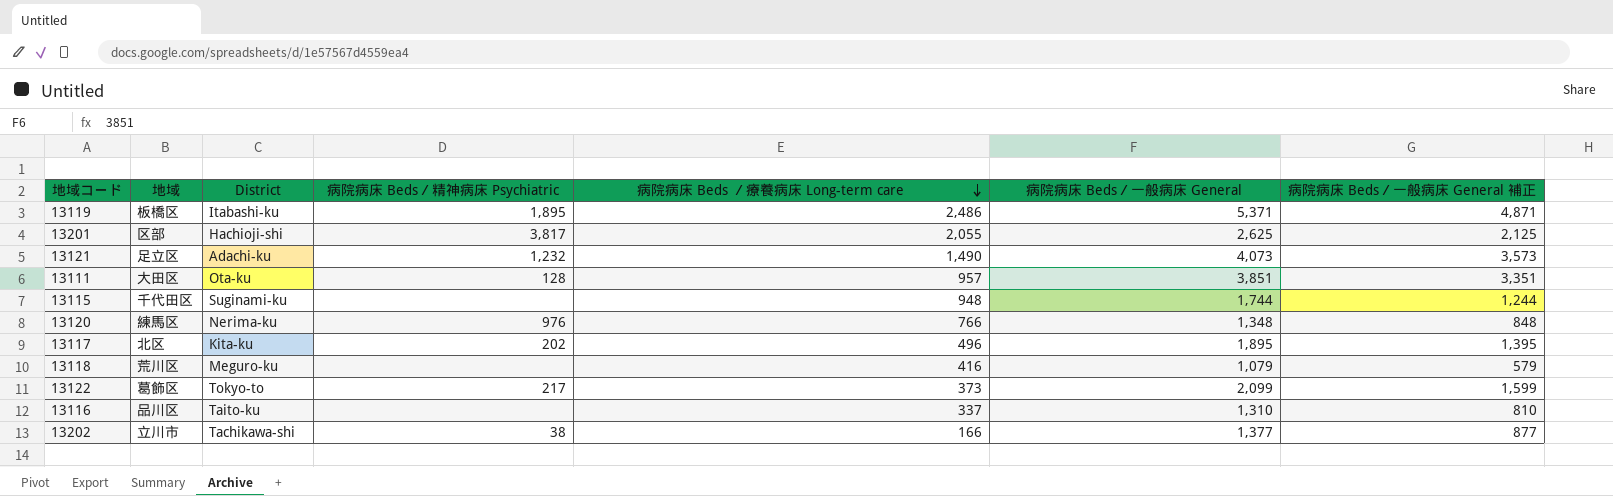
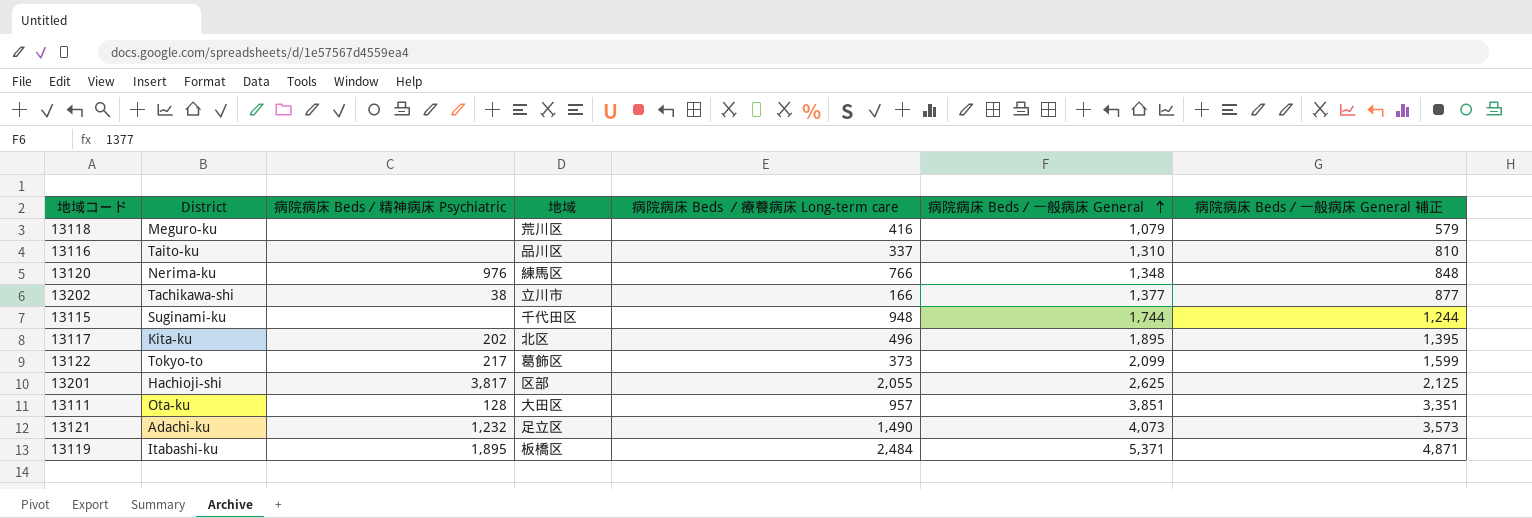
row order: 病院病床 Beds ／療養病床 Long-term care descending -> 病院病床 Beds／一般病床 General ascending
column 地域 | position: 2 -> 4
13119 | 病院病床 Beds ／療養病床 Long-term care: 2,486 -> 2,484

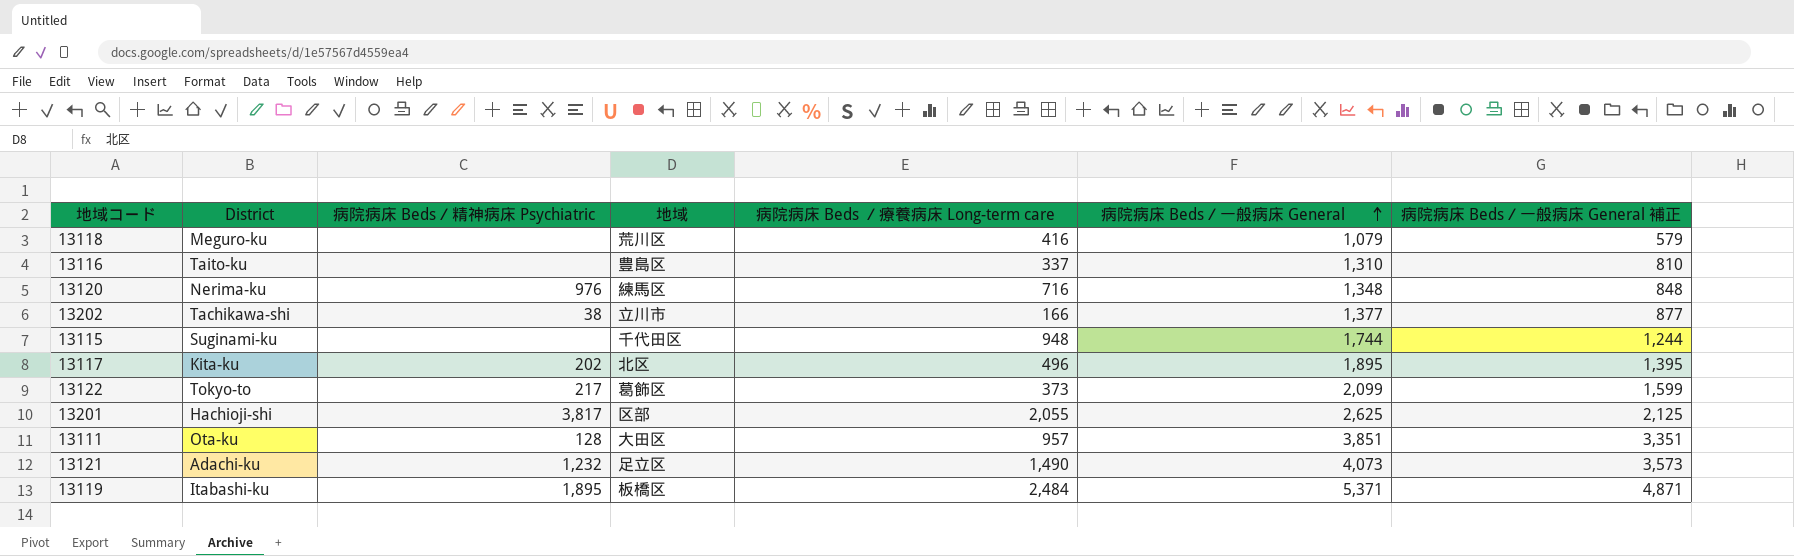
13116 | 地域: 品川区 -> 豊島区
13120 | 病院病床 Beds ／療養病床 Long-term care: 766 -> 716

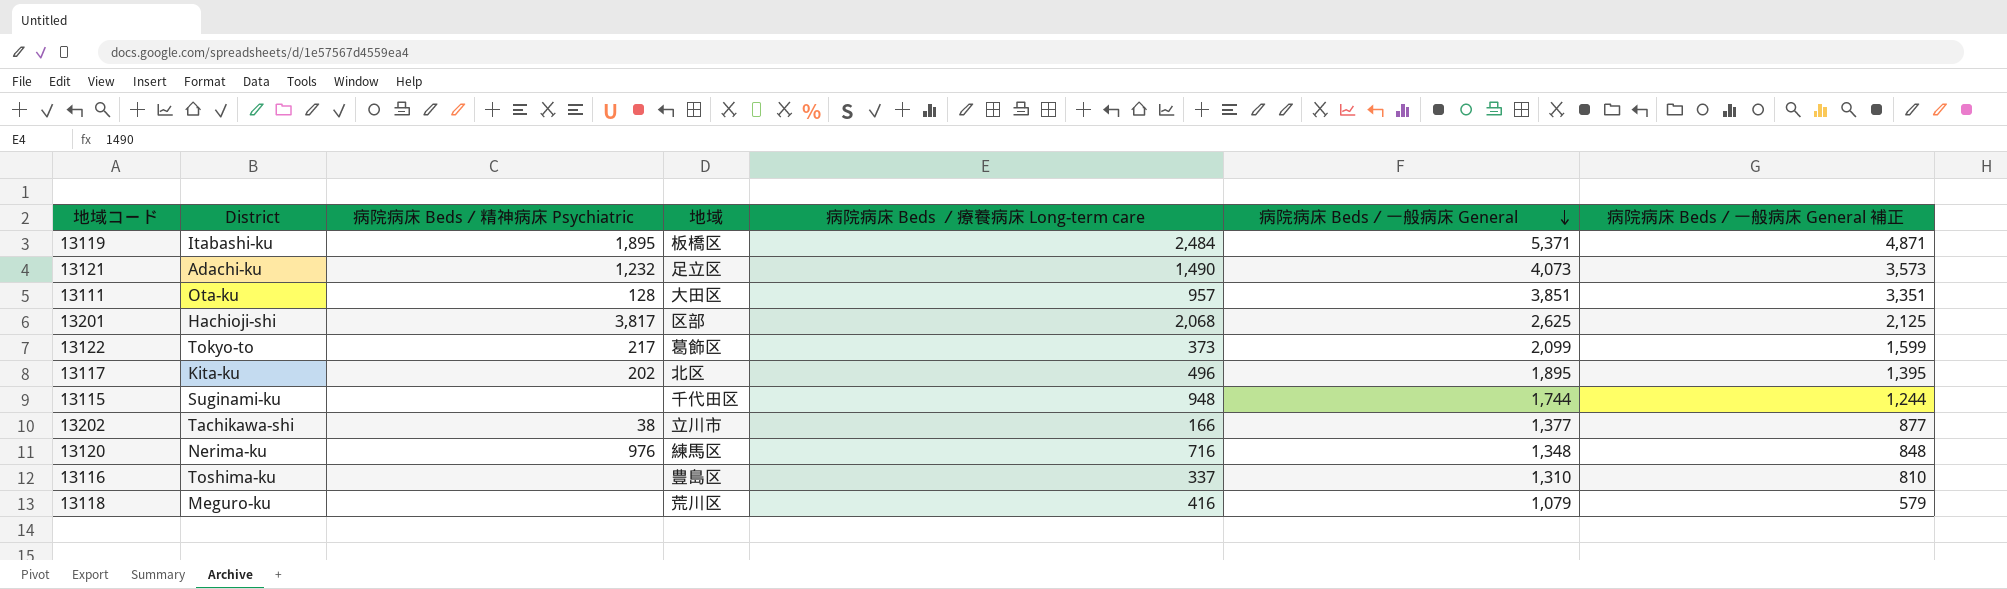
row order: 病院病床 Beds／一般病床 General ascending -> 病院病床 Beds／一般病床 General descending
13201 | 病院病床 Beds ／療養病床 Long-term care: 2,055 -> 2,068
13116 | District: Taito-ku -> Toshima-ku

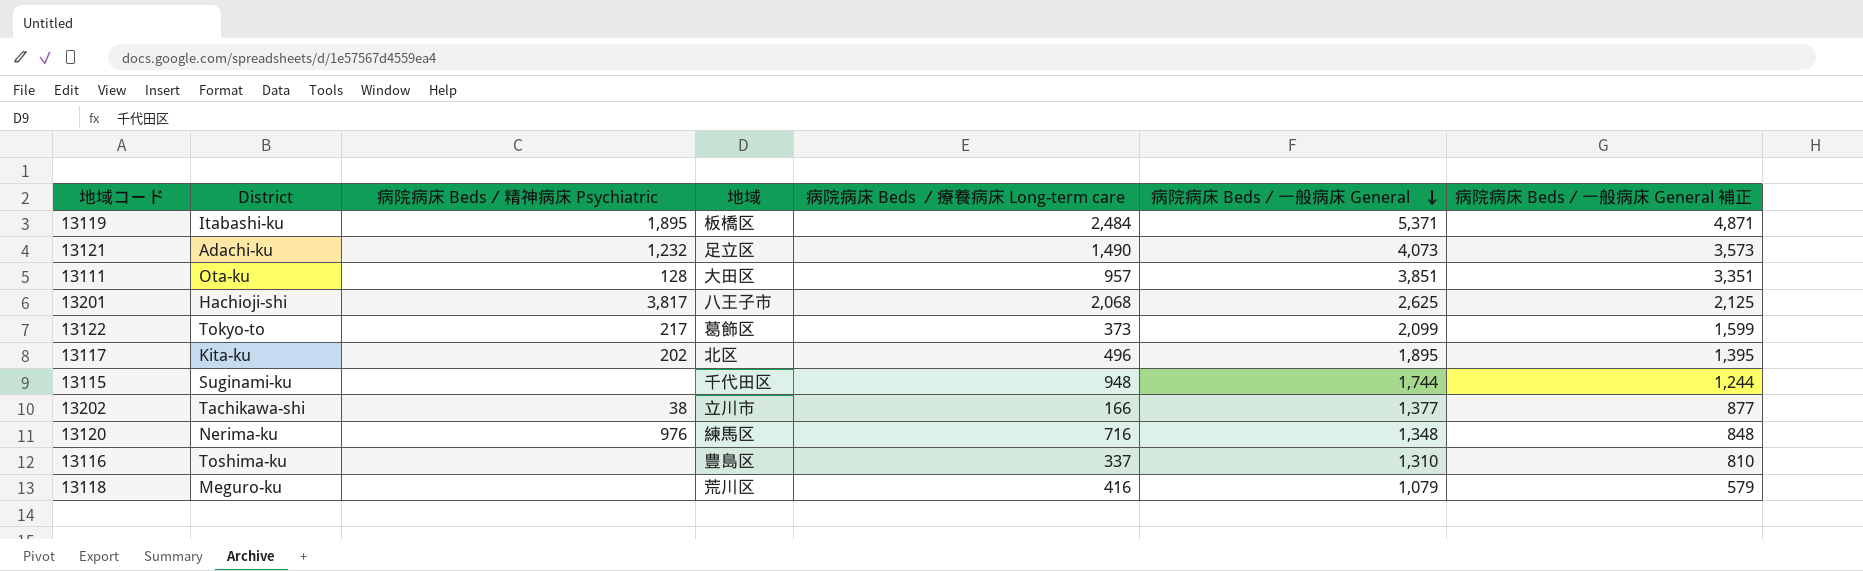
13201 | 地域: 区部 -> 八王子市

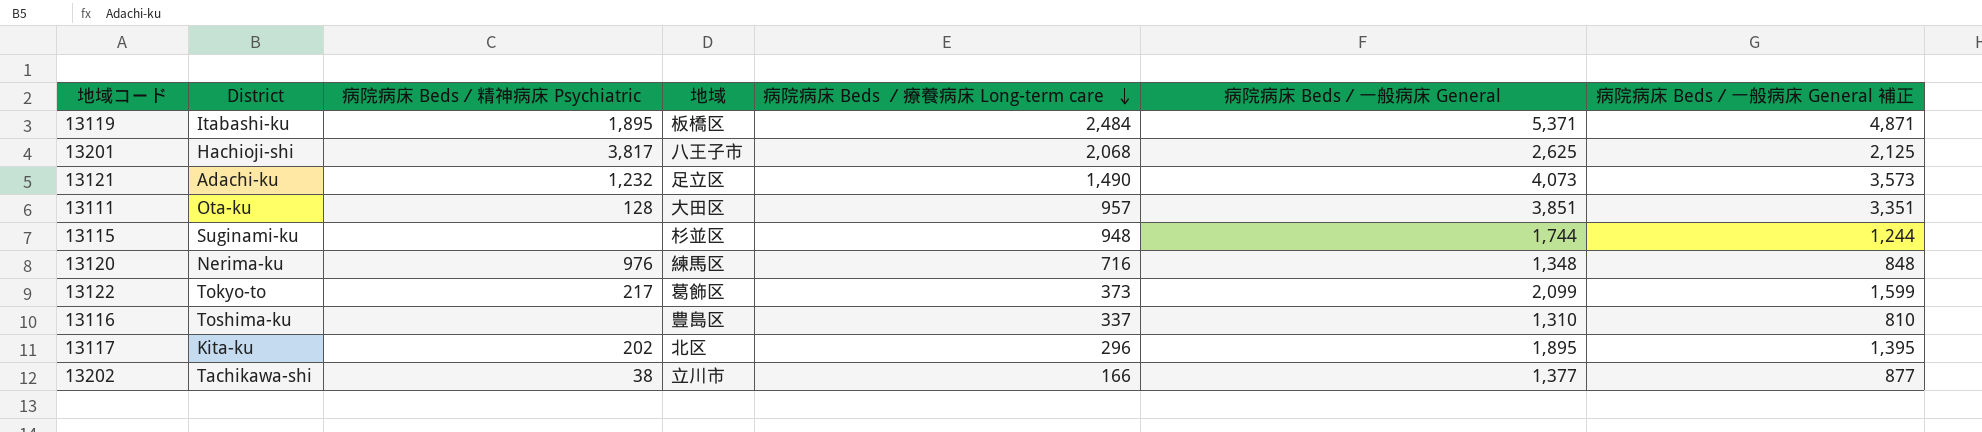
row order: 病院病床 Beds／一般病床 General descending -> 病院病床 Beds ／療養病床 Long-term care descending
row 13118: Meguro-ku | none | 荒川区 | 416 | 1,079 | 579 -> none
13115 | 地域: 千代田区 -> 杉並区
13117 | 病院病床 Beds ／療養病床 Long-term care: 496 -> 296

